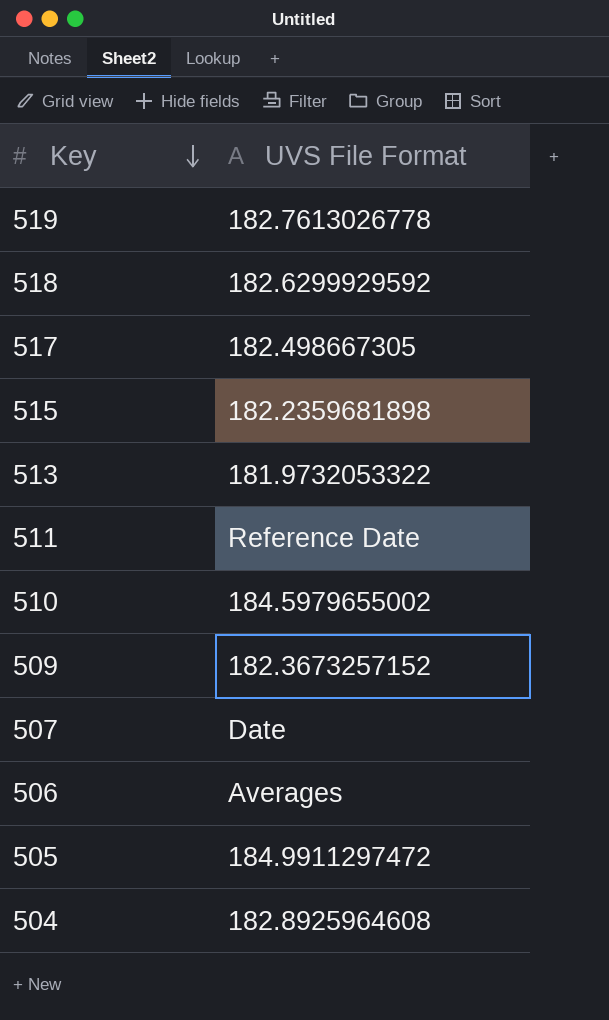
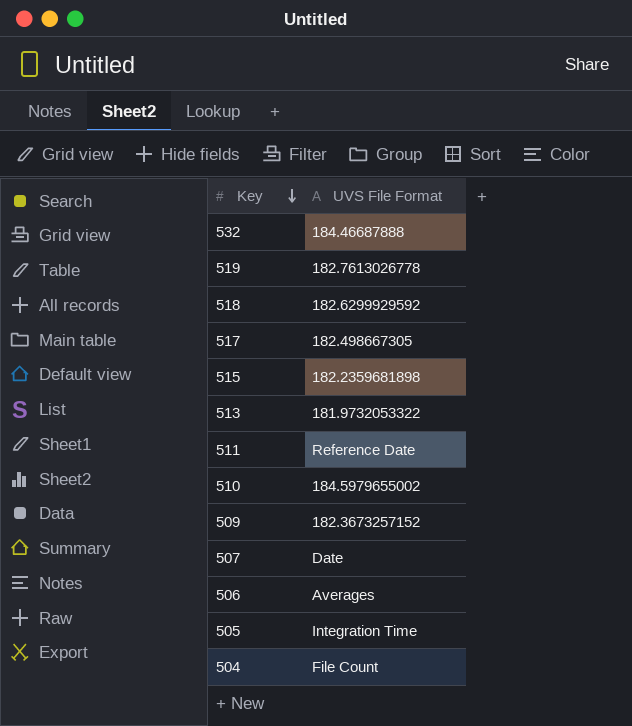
row 532: none -> 184.46687888
505 | UVS File Format: 184.9911297472 -> Integration Time
504 | UVS File Format: 182.8925964608 -> File Count

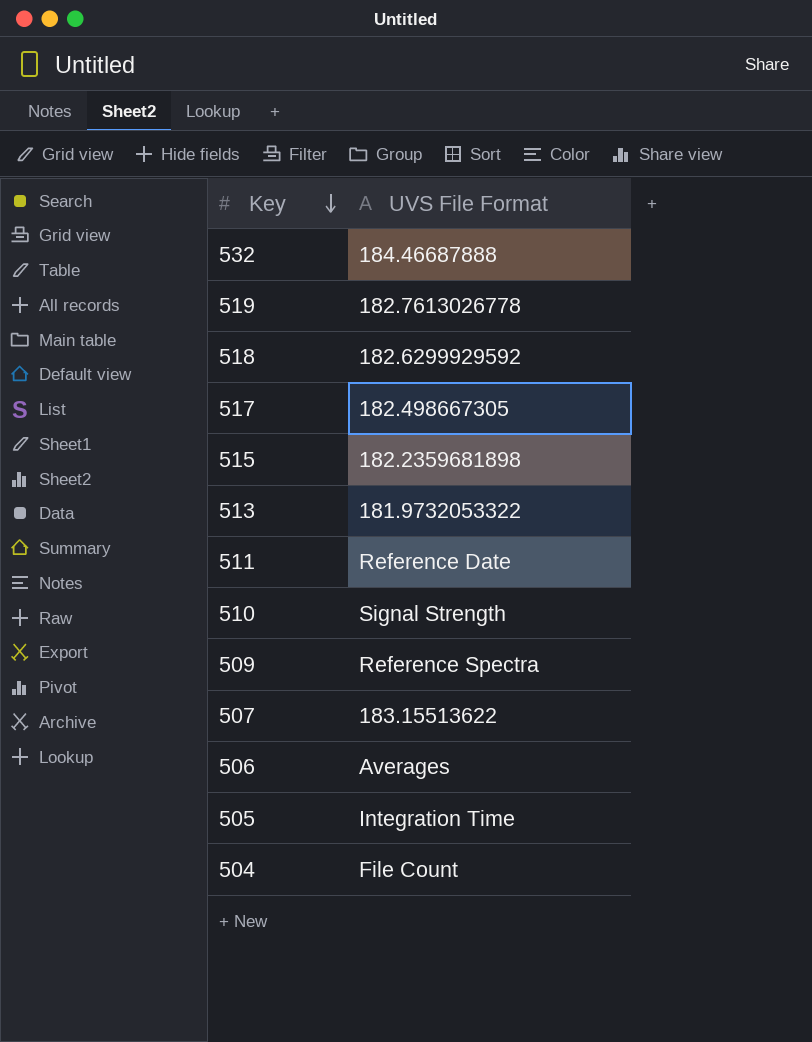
510 | UVS File Format: 184.5979655002 -> Signal Strength
509 | UVS File Format: 182.3673257152 -> Reference Spectra
507 | UVS File Format: Date -> 183.15513622

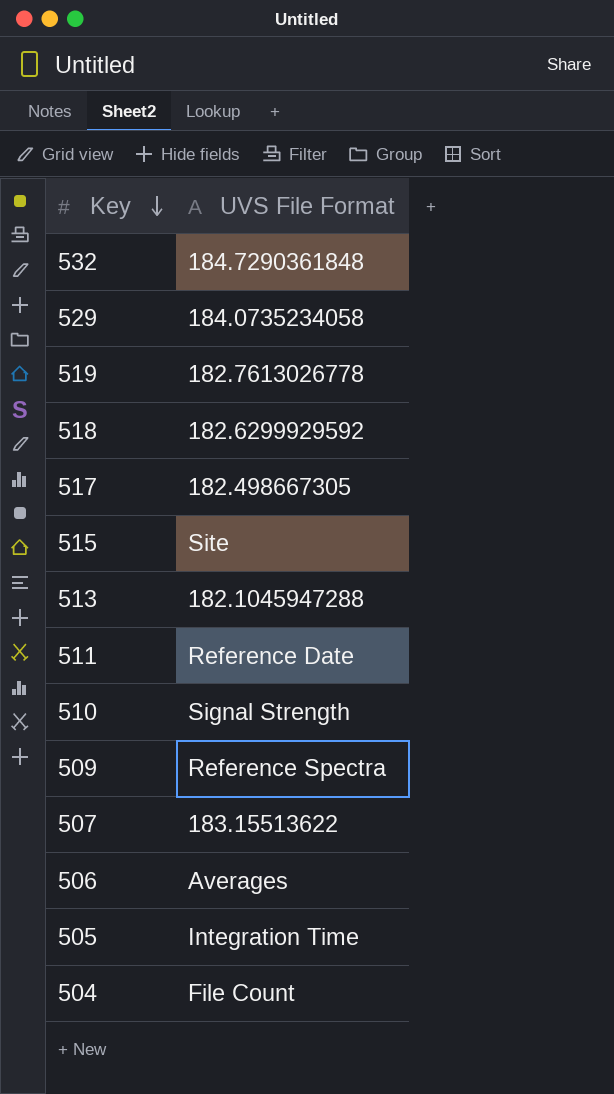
532 | UVS File Format: 184.46687888 -> 184.7290361848
row 529: none -> 184.0735234058
515 | UVS File Format: 182.2359681898 -> Site
513 | UVS File Format: 181.9732053322 -> 182.1045947288

